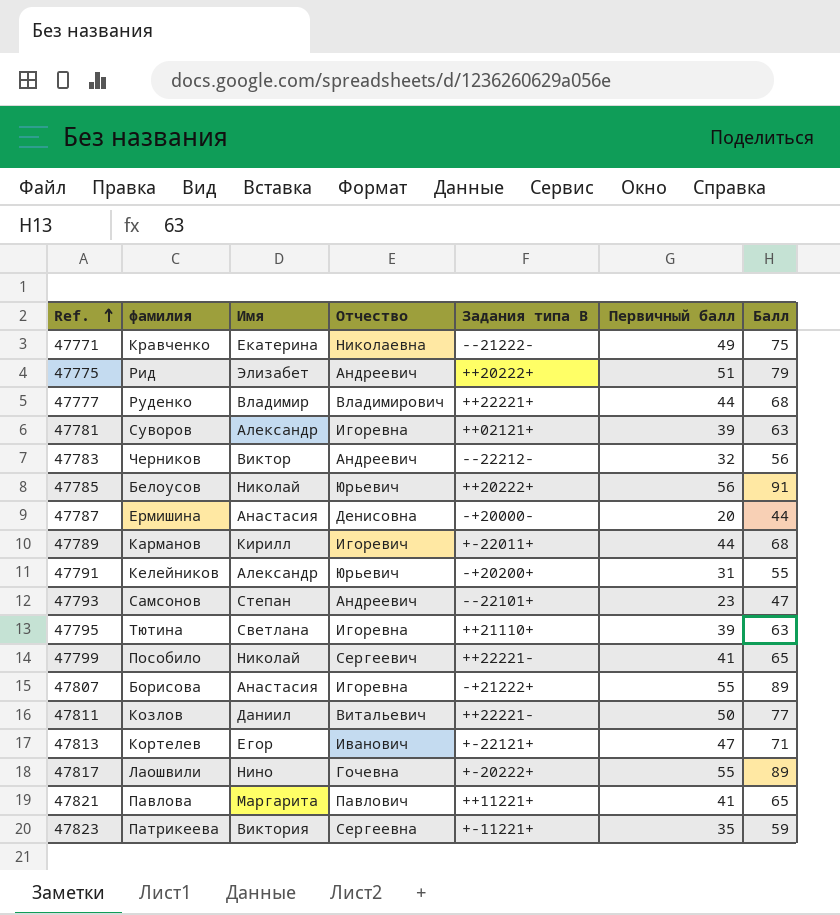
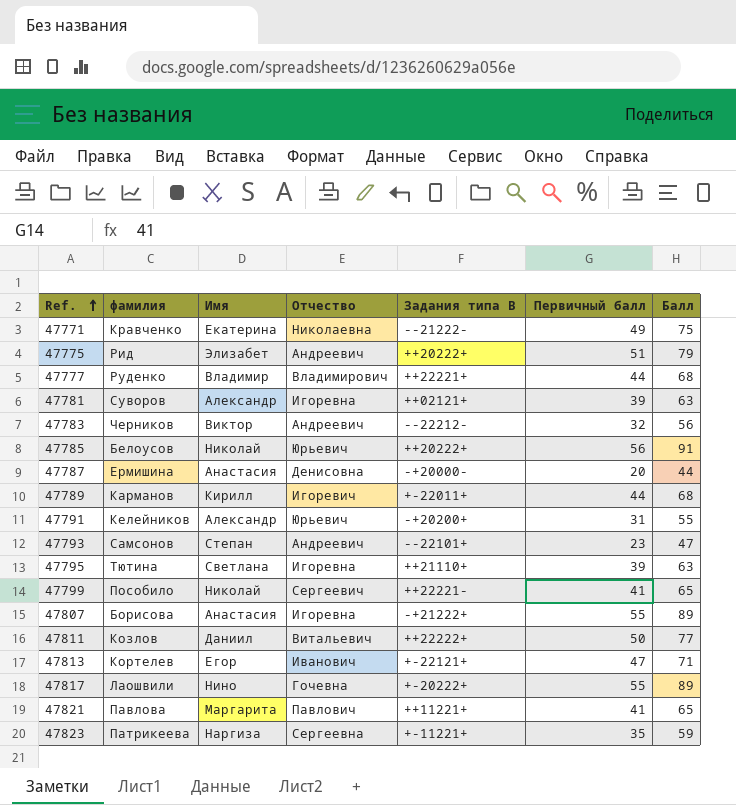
47811 | Задания типа В: ++22221- -> ++22222+
47823 | Имя: Виктория -> Наргиза

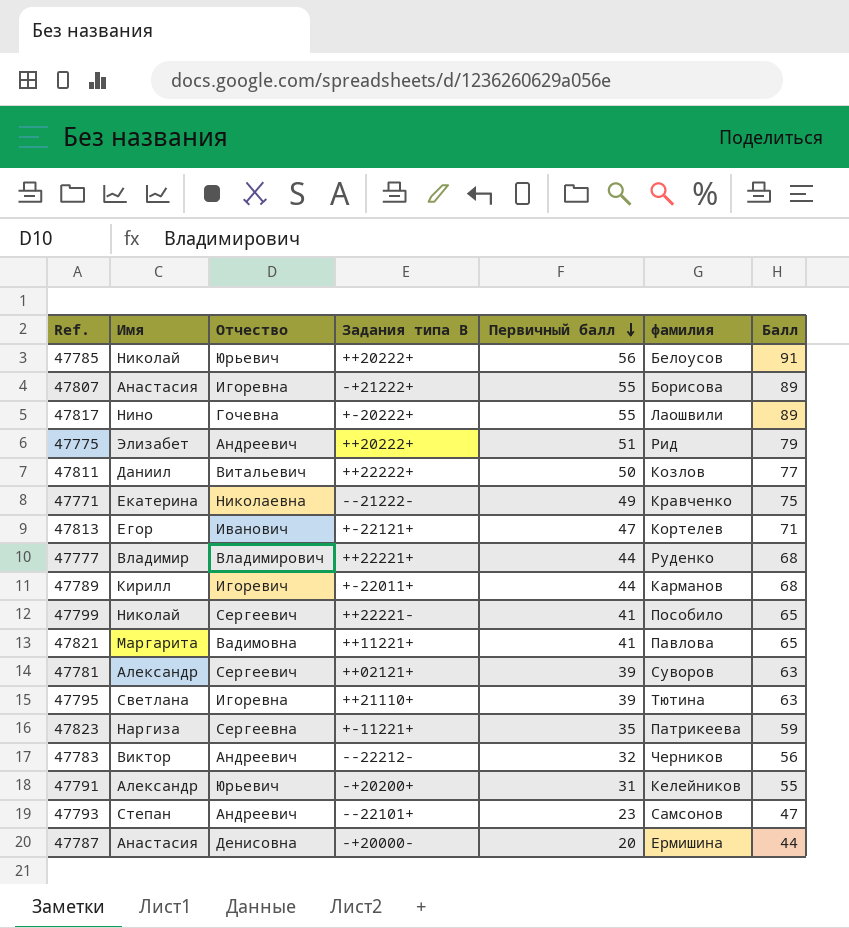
row order: Ref. ascending -> Первичный балл descending
column фамилия | position: 2 -> 6
47821 | Отчество: Павлович -> Вадимовна
47781 | Отчество: Игоревна -> Сергеевич

